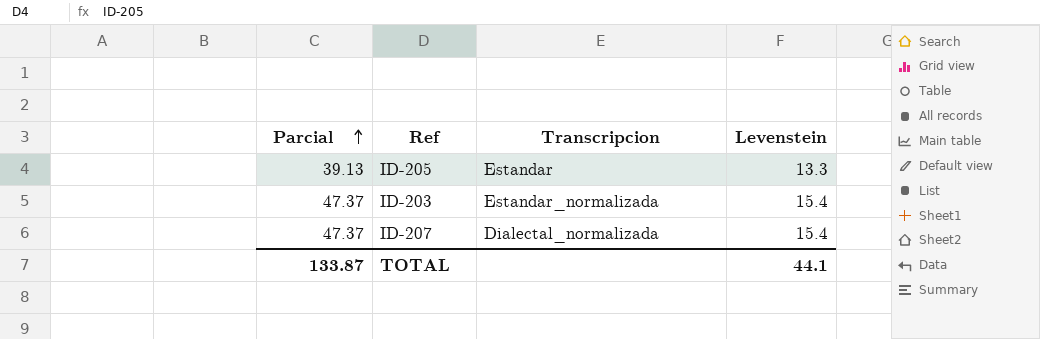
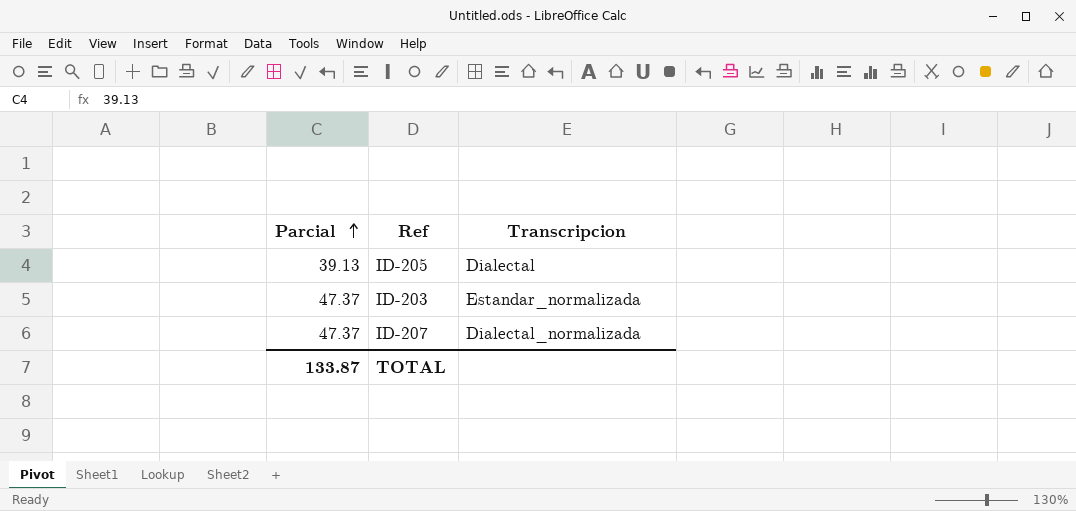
column Levenstein | position: 4 -> none
ID-205 | Transcripcion: Estandar -> Dialectal

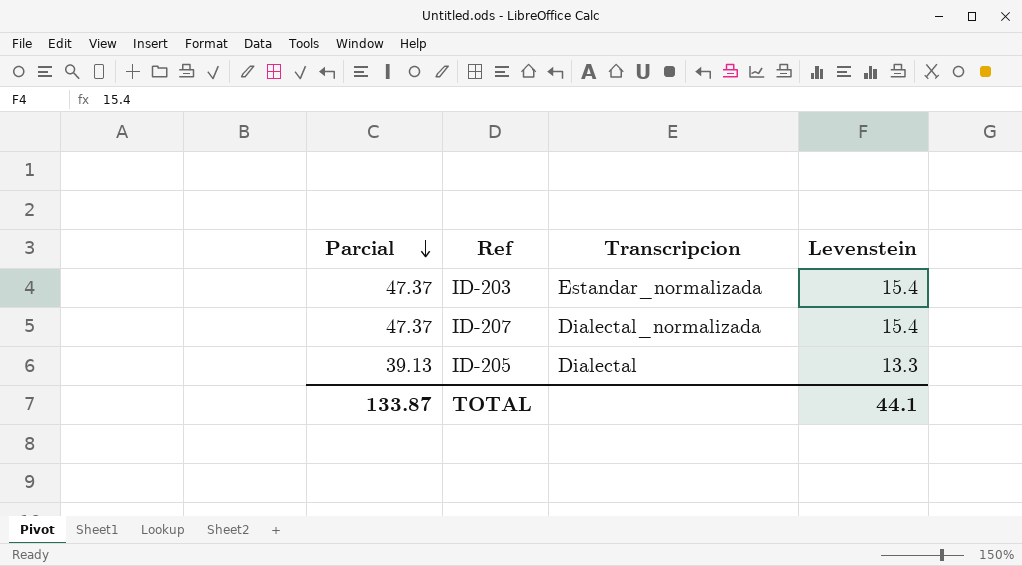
row order: Parcial ascending -> Parcial descending
column Levenstein | position: none -> 4

